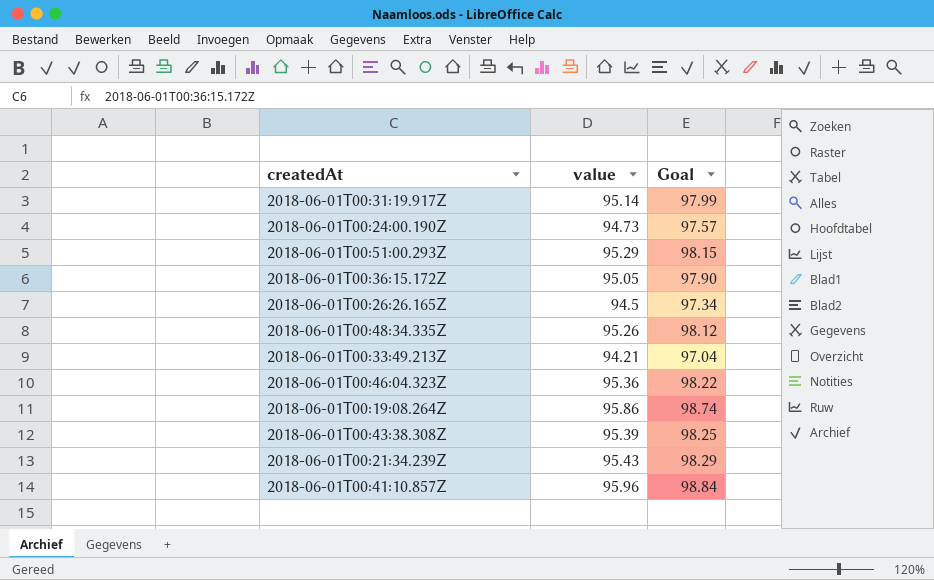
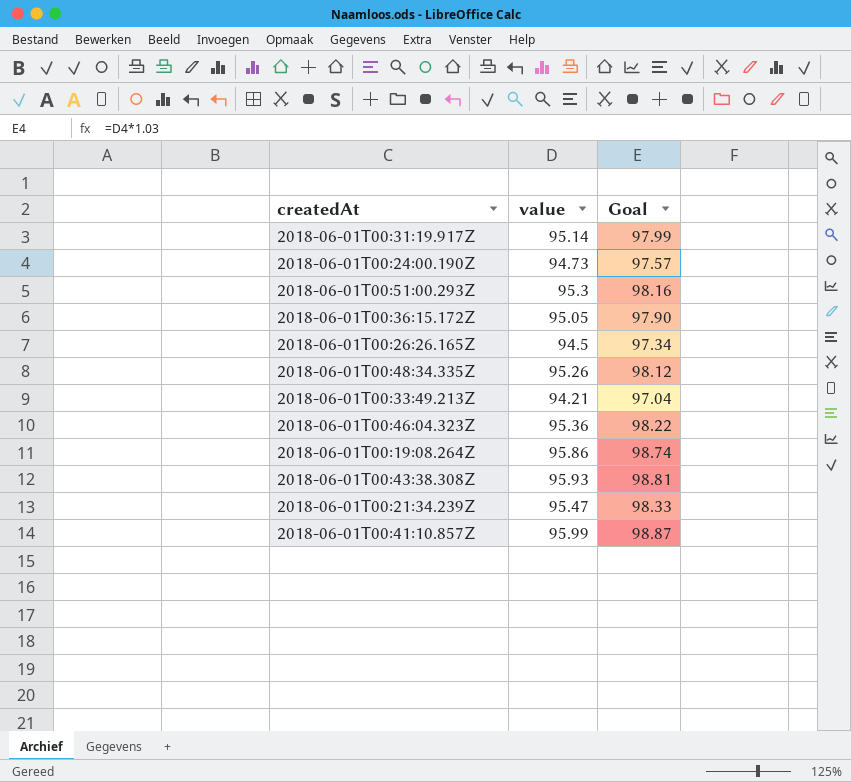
2018-06-01T00:51:00.293Z | value: 95.29 -> 95.3
2018-06-01T00:51:00.293Z | Goal: 98.15 -> 98.16
2018-06-01T00:43:38.308Z | value: 95.39 -> 95.93
2018-06-01T00:43:38.308Z | Goal: 98.25 -> 98.81
2018-06-01T00:21:34.239Z | value: 95.43 -> 95.47
2018-06-01T00:21:34.239Z | Goal: 98.29 -> 98.33
2018-06-01T00:41:10.857Z | value: 95.96 -> 95.99
2018-06-01T00:41:10.857Z | Goal: 98.84 -> 98.87

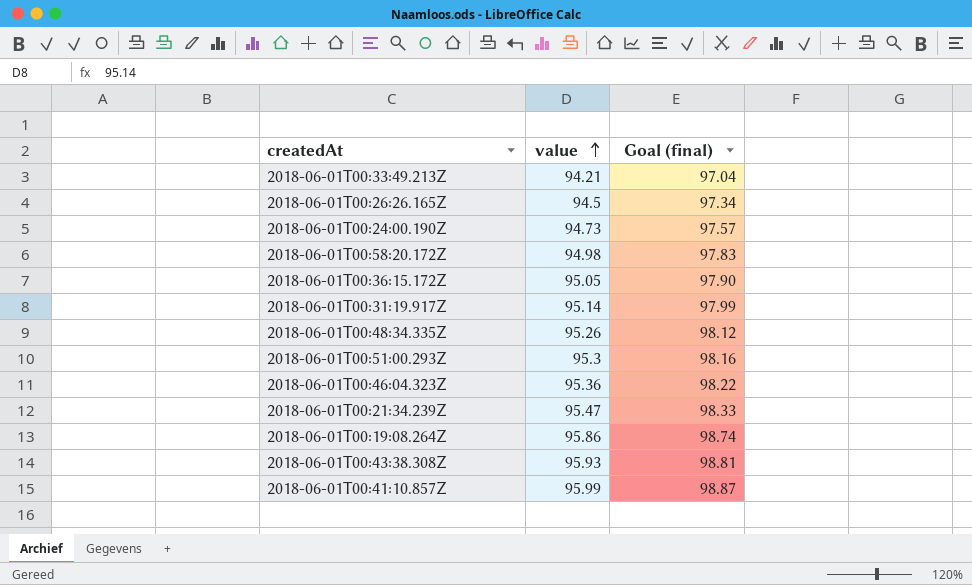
row order: none -> value ascending
column name: Goal -> Goal (final)
row 2018-06-01T00:58:20.172Z: none -> 94.98 | 97.83

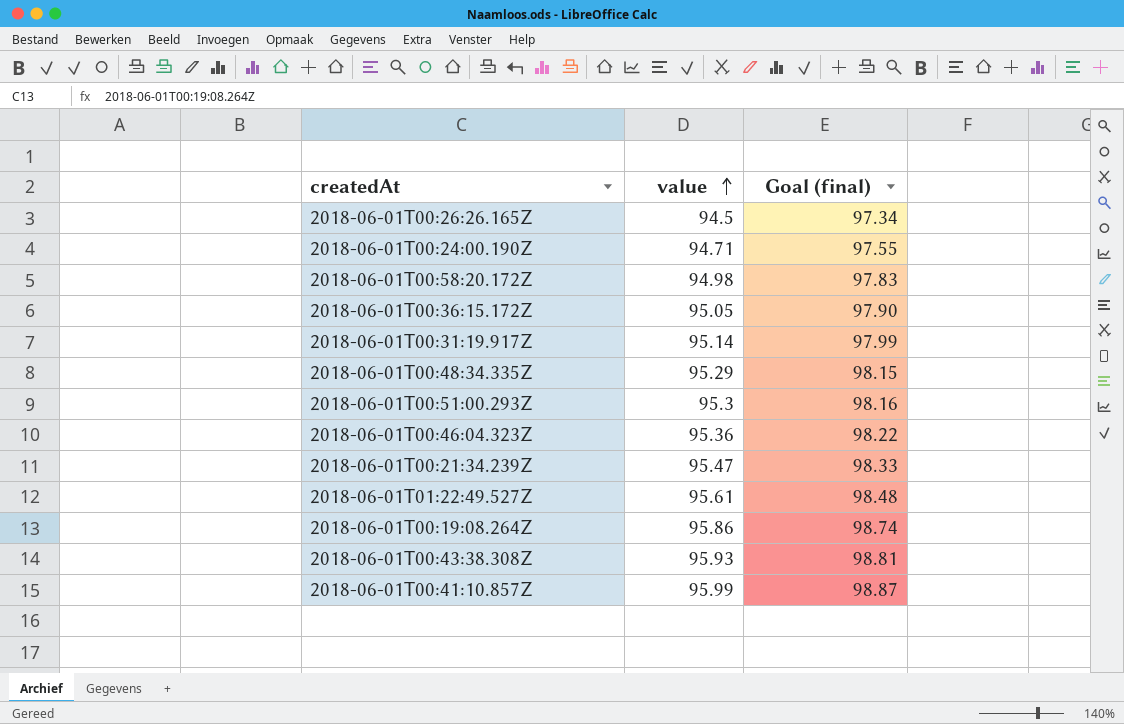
row 2018-06-01T00:33:49.213Z: 94.21 | 97.04 -> none
2018-06-01T00:24:00.190Z | value: 94.73 -> 94.71
2018-06-01T00:24:00.190Z | Goal (final): 97.57 -> 97.55
2018-06-01T00:48:34.335Z | value: 95.26 -> 95.29
2018-06-01T00:48:34.335Z | Goal (final): 98.12 -> 98.15
row 2018-06-01T01:22:49.527Z: none -> 95.61 | 98.48

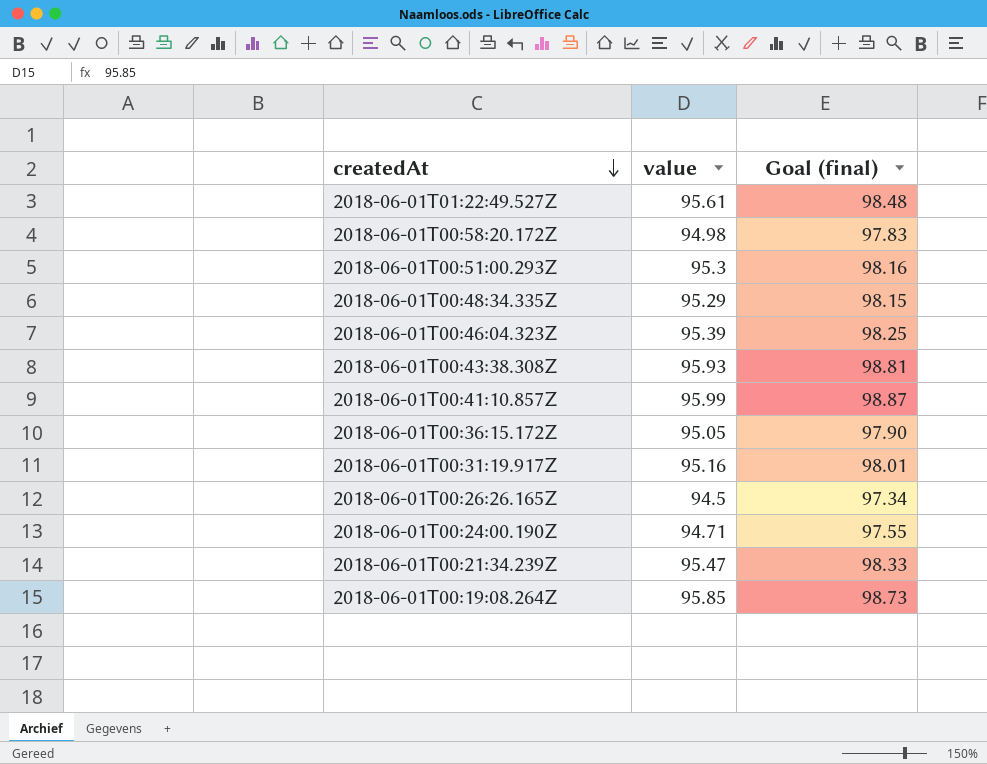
row order: value ascending -> createdAt descending
2018-06-01T00:46:04.323Z | value: 95.36 -> 95.39
2018-06-01T00:46:04.323Z | Goal (final): 98.22 -> 98.25
2018-06-01T00:31:19.917Z | value: 95.14 -> 95.16
2018-06-01T00:31:19.917Z | Goal (final): 97.99 -> 98.01
2018-06-01T00:19:08.264Z | value: 95.86 -> 95.85
2018-06-01T00:19:08.264Z | Goal (final): 98.74 -> 98.73

